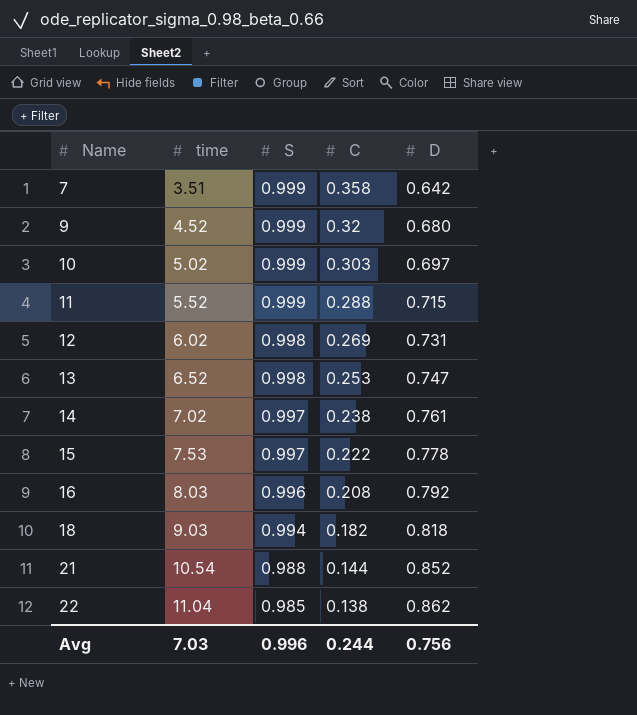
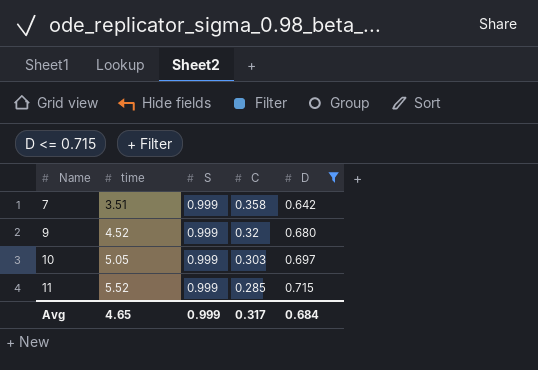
filter: none -> D <= 0.715
10 | time: 5.02 -> 5.05
11 | C: 0.288 -> 0.285
Avg | time: 7.03 -> 4.65
Avg | S: 0.996 -> 0.999
Avg | C: 0.244 -> 0.317
Avg | D: 0.756 -> 0.684

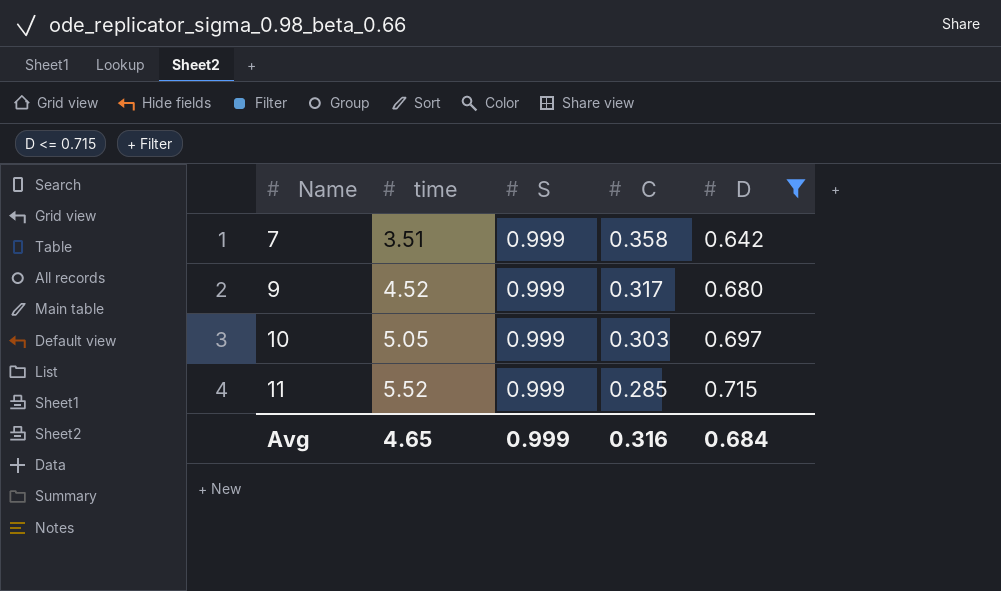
9 | C: 0.32 -> 0.317
Avg | C: 0.317 -> 0.316

